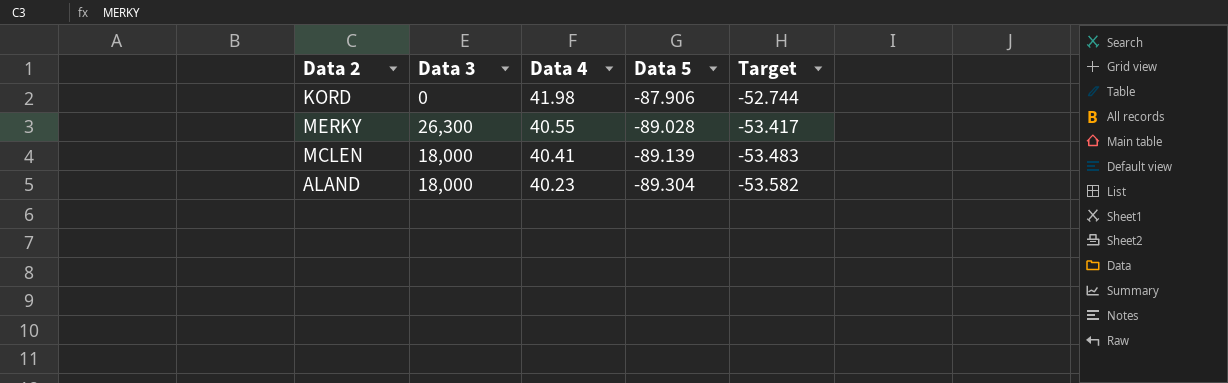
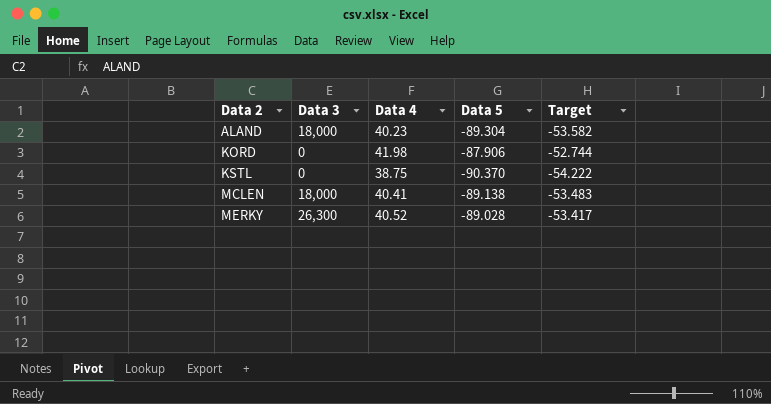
row order: Data 4 descending -> Data 2 ascending
row KSTL: none -> 0 | 38.75 | -90.370 | -54.222
MCLEN | Data 5: -89.139 -> -89.138
MERKY | Data 4: 40.55 -> 40.52

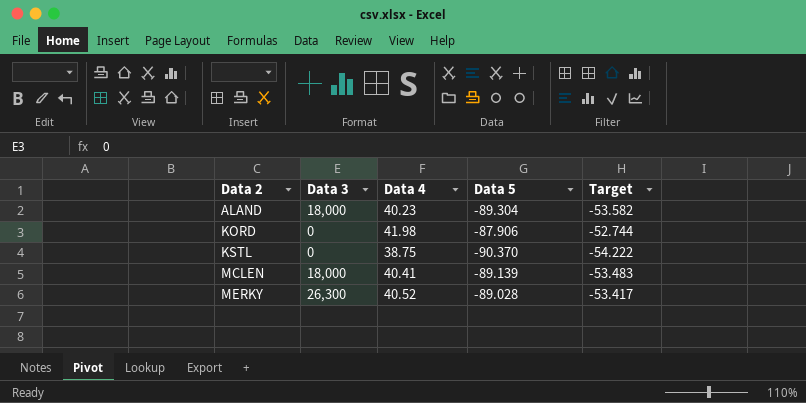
MCLEN | Data 5: -89.138 -> -89.139

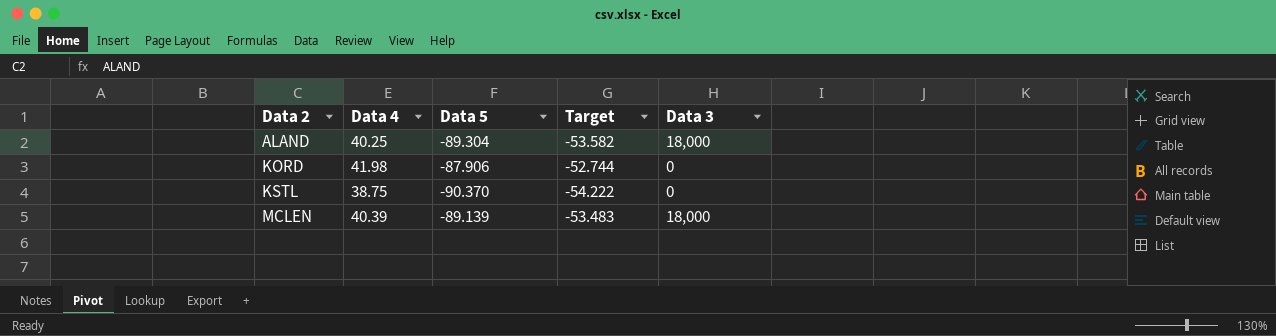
column Data 3 | position: 2 -> 5
row MERKY: 26,300 | 40.52 | -89.028 | -53.417 -> none
ALAND | Data 4: 40.23 -> 40.25
MCLEN | Data 4: 40.41 -> 40.39

